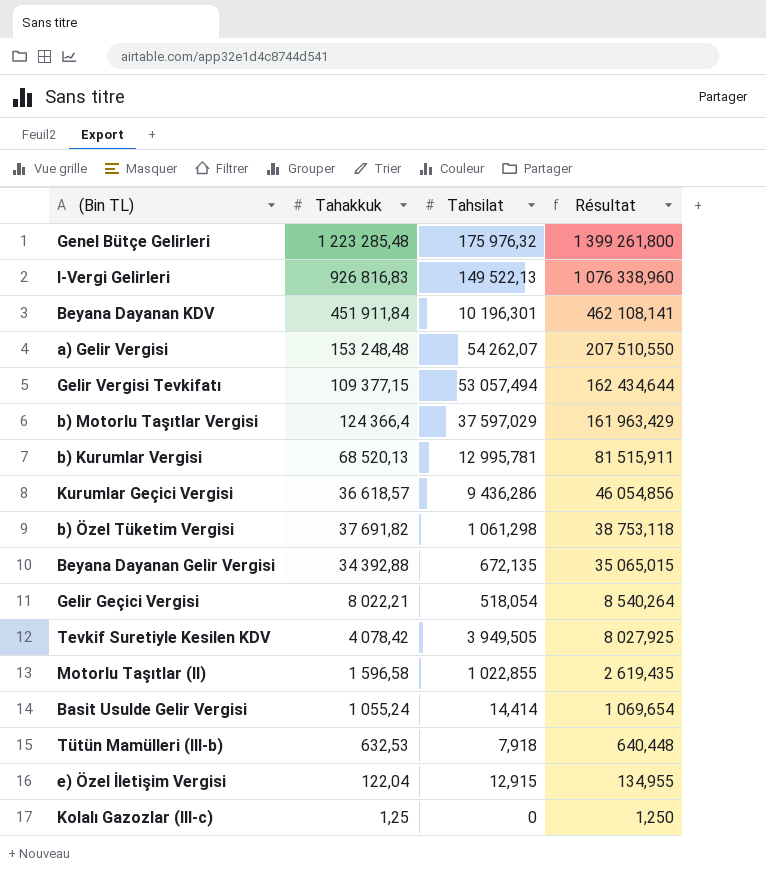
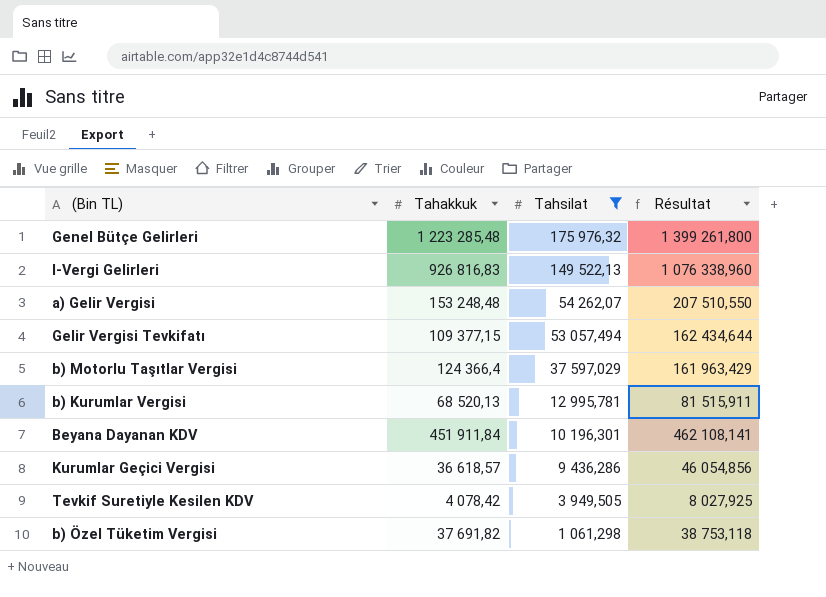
filter: none -> Tahsilat >= 1 061,298
row order: Résultat descending -> Tahsilat descending

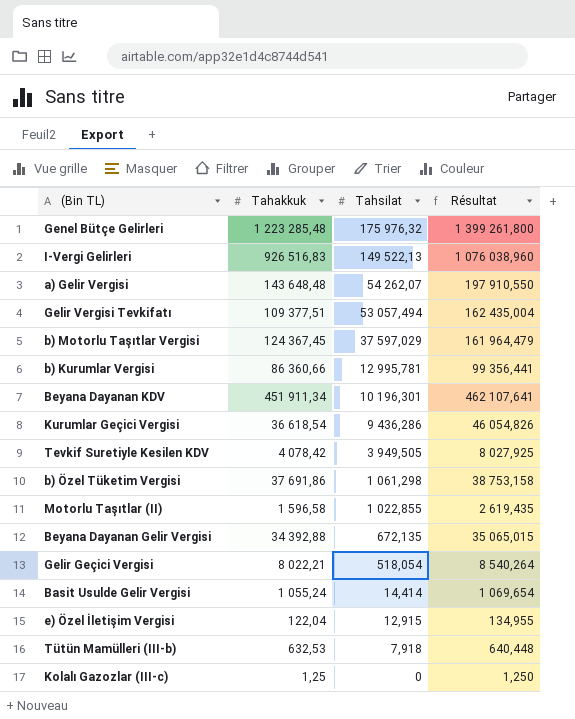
filter: Tahsilat >= 1 061,298 -> none
I-Vergi Gelirleri | Tahakkuk: 926 816,83 -> 926 516,83
I-Vergi Gelirleri | Résultat: 1 076 338,960 -> 1 076 038,960
a) Gelir Vergisi | Tahakkuk: 153 248,48 -> 143 648,48
a) Gelir Vergisi | Résultat: 207 510,550 -> 197 910,550
Gelir Vergisi Tevkifatı | Tahakkuk: 109 377,15 -> 109 377,51
Gelir Vergisi Tevkifatı | Résultat: 162 434,644 -> 162 435,004
b) Motorlu Taşıtlar Vergisi | Tahakkuk: 124 366,4 -> 124 367,45
b) Motorlu Taşıtlar Vergisi | Résultat: 161 963,429 -> 161 964,479
b) Kurumlar Vergisi | Tahakkuk: 68 520,13 -> 86 360,66
b) Kurumlar Vergisi | Résultat: 81 515,911 -> 99 356,441
Beyana Dayanan KDV | Tahakkuk: 451 911,84 -> 451 911,34
Beyana Dayanan KDV | Résultat: 462 108,141 -> 462 107,641
Kurumlar Geçici Vergisi | Tahakkuk: 36 618,57 -> 36 618,54
Kurumlar Geçici Vergisi | Résultat: 46 054,856 -> 46 054,826
b) Özel Tüketim Vergisi | Tahakkuk: 37 691,82 -> 37 691,86
b) Özel Tüketim Vergisi | Résultat: 38 753,118 -> 38 753,158

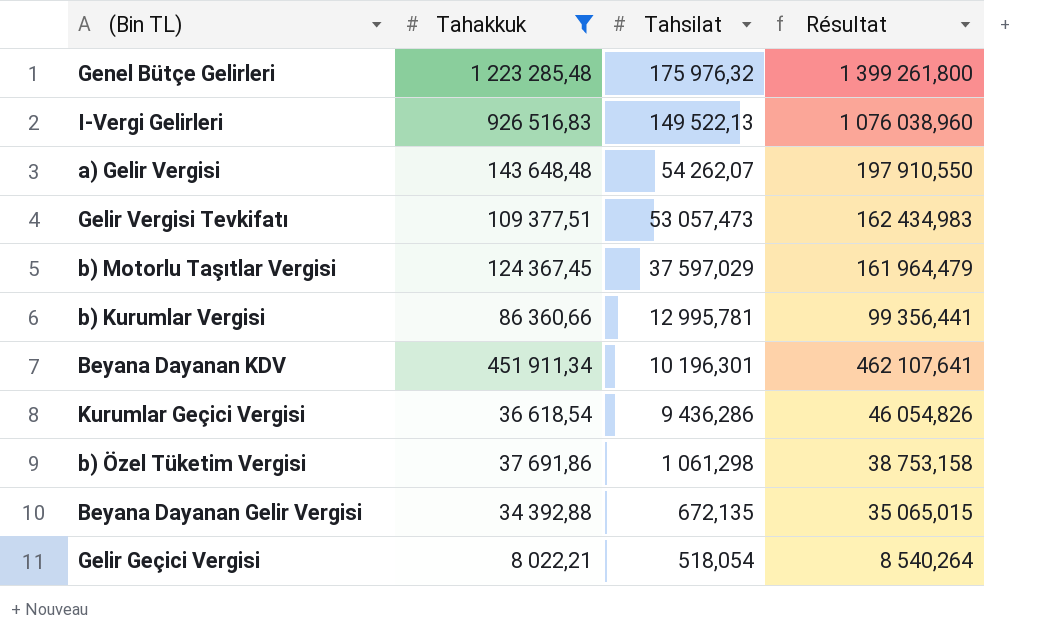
filter: none -> Tahakkuk >= 8 022,21
Gelir Vergisi Tevkifatı | Tahsilat: 53 057,494 -> 53 057,473
Gelir Vergisi Tevkifatı | Résultat: 162 435,004 -> 162 434,983

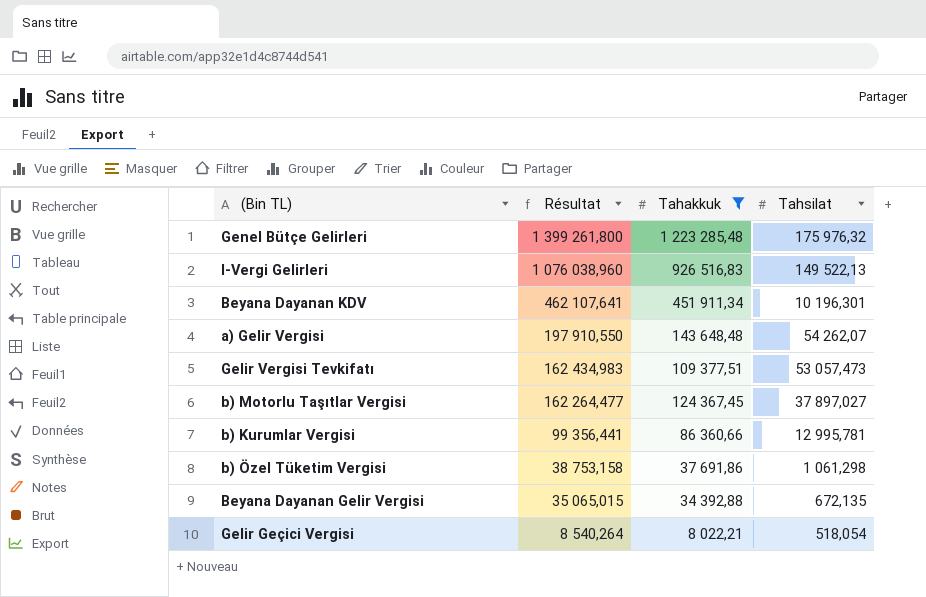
row order: Tahsilat descending -> Résultat descending
column Résultat | position: 4 -> 2
row Kurumlar Geçici Vergisi: 36 618,54 | 9 436,286 | 46 054,826 -> none
b) Motorlu Taşıtlar Vergisi | Résultat: 161 964,479 -> 162 264,477
b) Motorlu Taşıtlar Vergisi | Tahsilat: 37 597,029 -> 37 897,027

